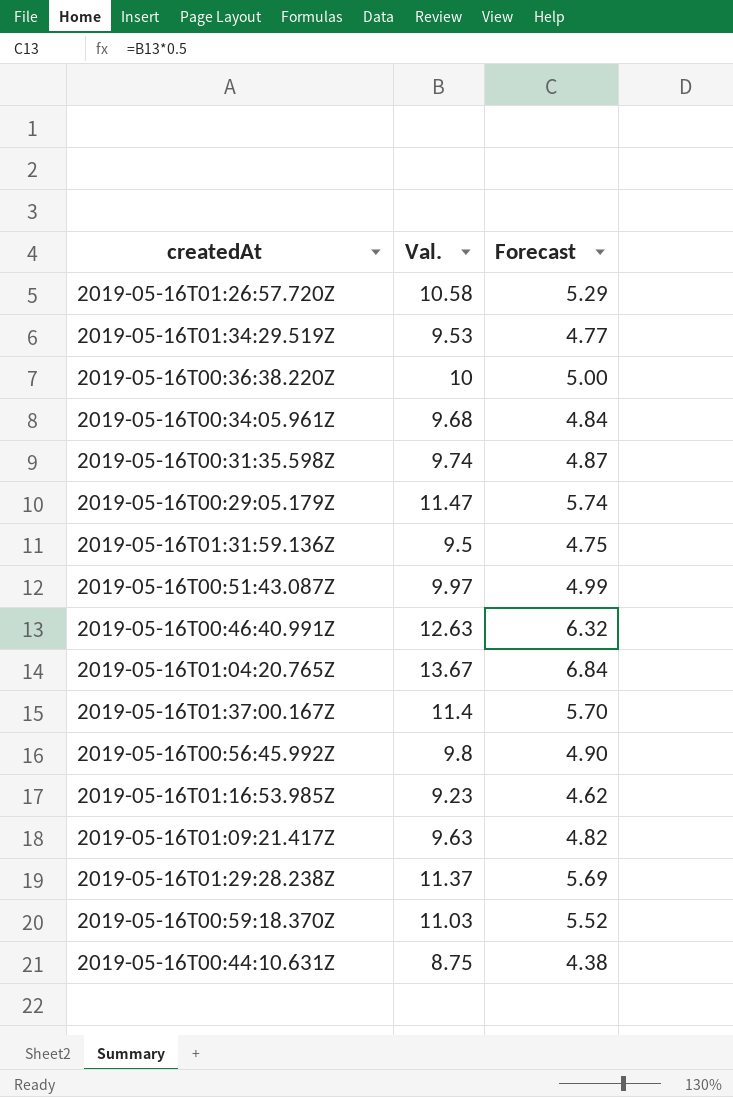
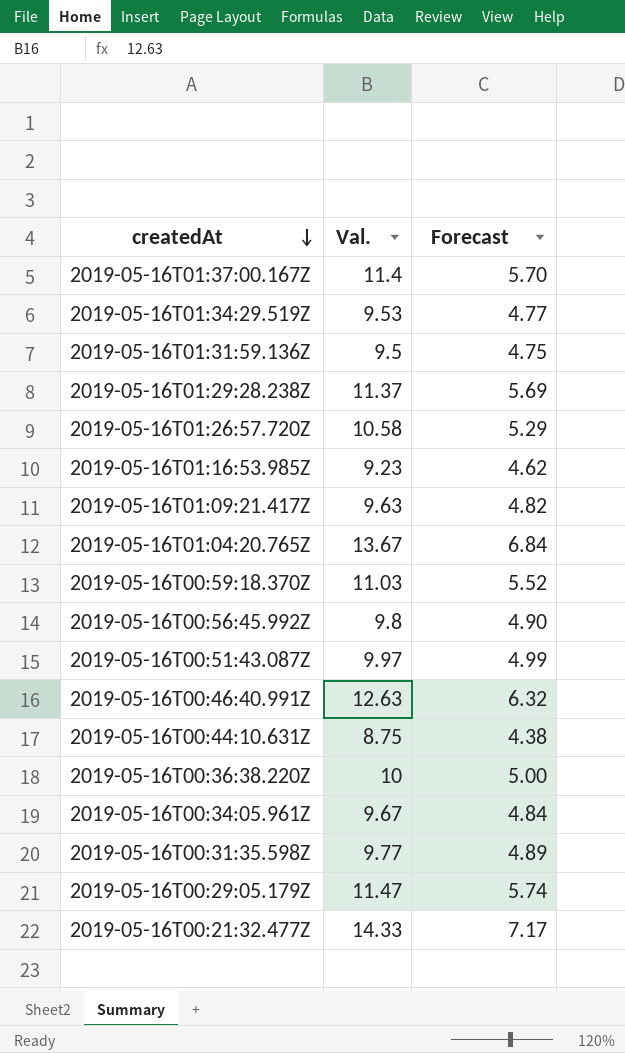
row order: none -> createdAt descending
2019-05-16T00:34:05.961Z | Val.: 9.68 -> 9.67
2019-05-16T00:31:35.598Z | Val.: 9.74 -> 9.77
2019-05-16T00:31:35.598Z | Forecast: 4.87 -> 4.89
row 2019-05-16T00:21:32.477Z: none -> 14.33 | 7.17

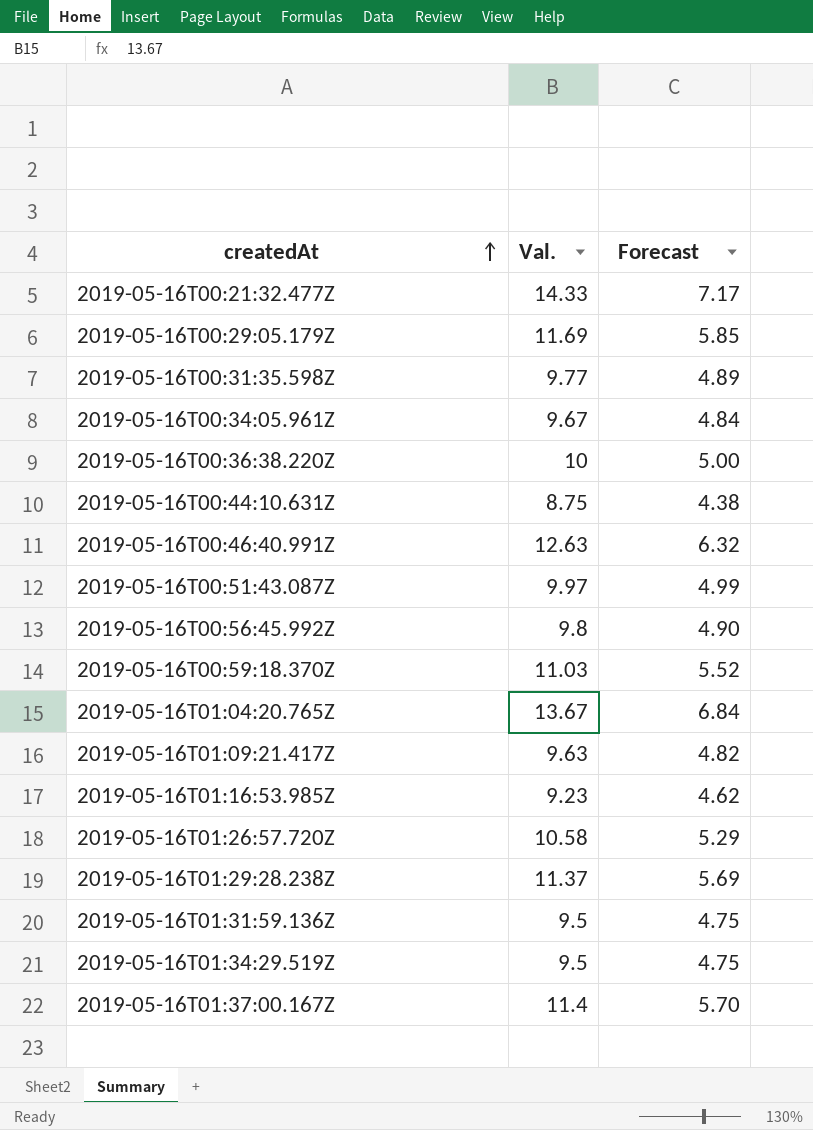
row order: createdAt descending -> createdAt ascending
2019-05-16T00:29:05.179Z | Val.: 11.47 -> 11.69
2019-05-16T00:29:05.179Z | Forecast: 5.74 -> 5.85
2019-05-16T01:34:29.519Z | Val.: 9.53 -> 9.5
2019-05-16T01:34:29.519Z | Forecast: 4.77 -> 4.75

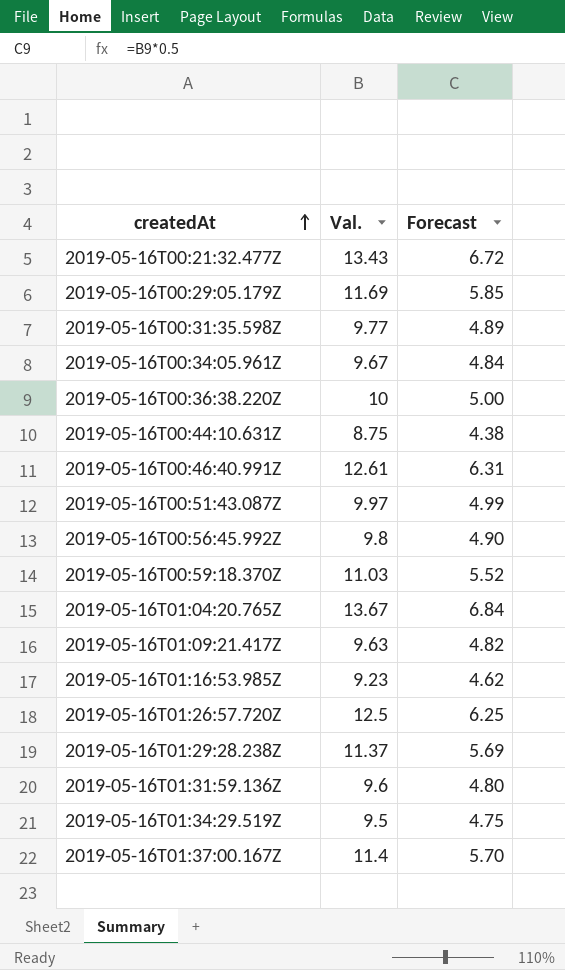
2019-05-16T00:21:32.477Z | Val.: 14.33 -> 13.43
2019-05-16T00:21:32.477Z | Forecast: 7.17 -> 6.72
2019-05-16T00:46:40.991Z | Val.: 12.63 -> 12.61
2019-05-16T00:46:40.991Z | Forecast: 6.32 -> 6.31
2019-05-16T01:26:57.720Z | Val.: 10.58 -> 12.5
2019-05-16T01:26:57.720Z | Forecast: 5.29 -> 6.25
2019-05-16T01:31:59.136Z | Val.: 9.5 -> 9.6
2019-05-16T01:31:59.136Z | Forecast: 4.75 -> 4.80

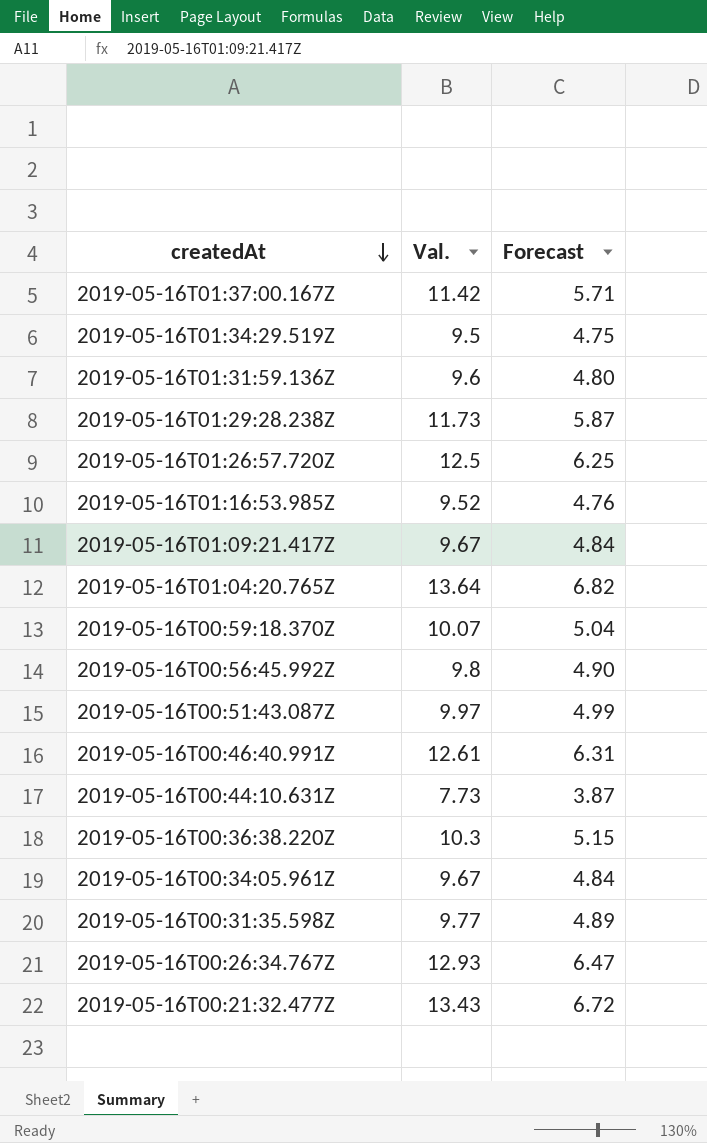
row order: createdAt ascending -> createdAt descending
row 2019-05-16T00:29:05.179Z: 11.69 | 5.85 -> none
2019-05-16T01:37:00.167Z | Val.: 11.4 -> 11.42
2019-05-16T01:37:00.167Z | Forecast: 5.70 -> 5.71
2019-05-16T01:29:28.238Z | Val.: 11.37 -> 11.73
2019-05-16T01:29:28.238Z | Forecast: 5.69 -> 5.87
2019-05-16T01:16:53.985Z | Val.: 9.23 -> 9.52
2019-05-16T01:16:53.985Z | Forecast: 4.62 -> 4.76
2019-05-16T01:09:21.417Z | Val.: 9.63 -> 9.67
2019-05-16T01:09:21.417Z | Forecast: 4.82 -> 4.84
2019-05-16T01:04:20.765Z | Val.: 13.67 -> 13.64
2019-05-16T01:04:20.765Z | Forecast: 6.84 -> 6.82
2019-05-16T00:59:18.370Z | Val.: 11.03 -> 10.07
2019-05-16T00:59:18.370Z | Forecast: 5.52 -> 5.04
2019-05-16T00:44:10.631Z | Val.: 8.75 -> 7.73
2019-05-16T00:44:10.631Z | Forecast: 4.38 -> 3.87
2019-05-16T00:36:38.220Z | Val.: 10 -> 10.3
2019-05-16T00:36:38.220Z | Forecast: 5.00 -> 5.15
row 2019-05-16T00:26:34.767Z: none -> 12.93 | 6.47

